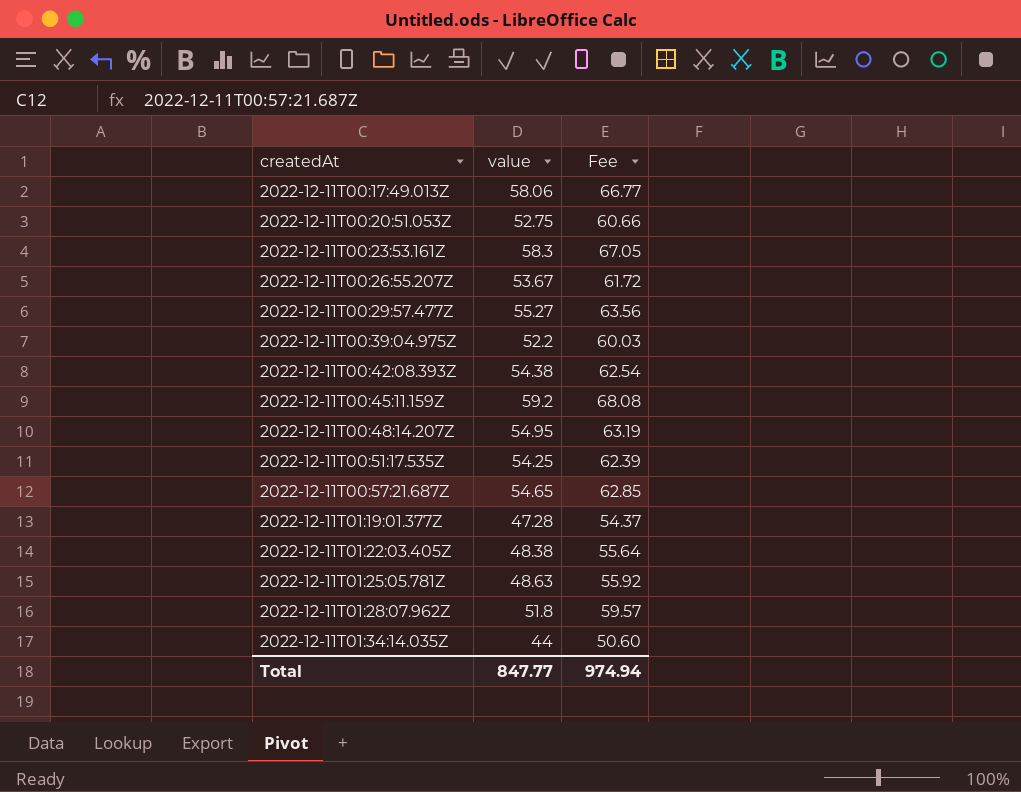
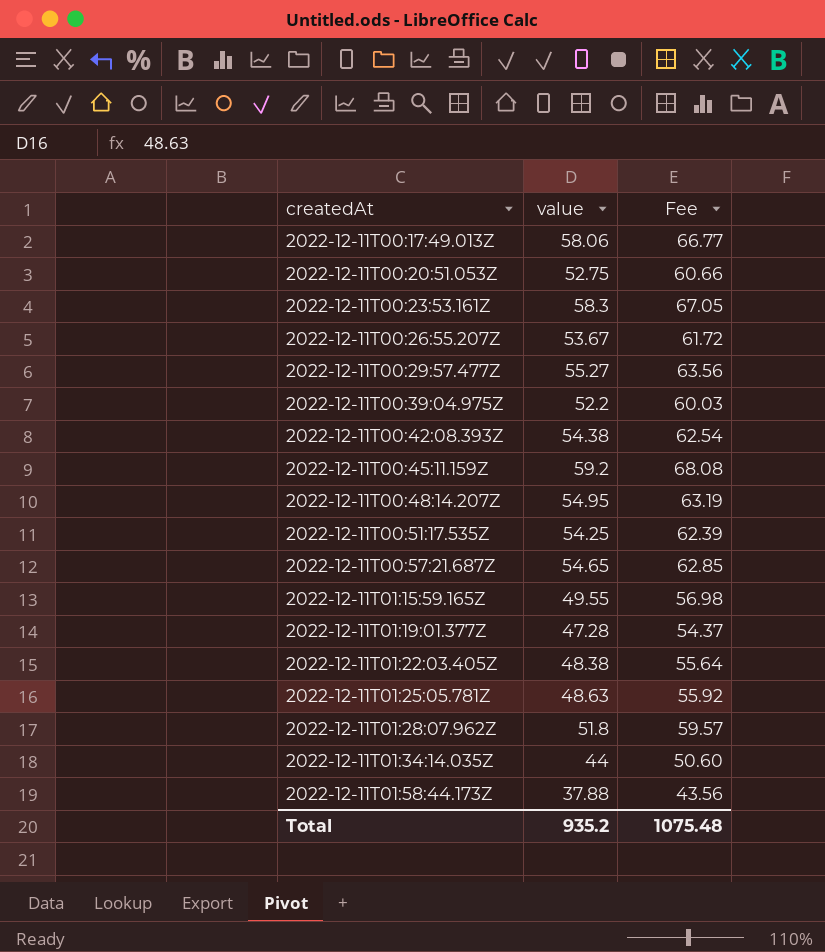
row 2022-12-11T01:15:59.165Z: none -> 49.55 | 56.98
row 2022-12-11T01:58:44.173Z: none -> 37.88 | 43.56
Total | value: 847.77 -> 935.2
Total | Fee: 974.94 -> 1075.48

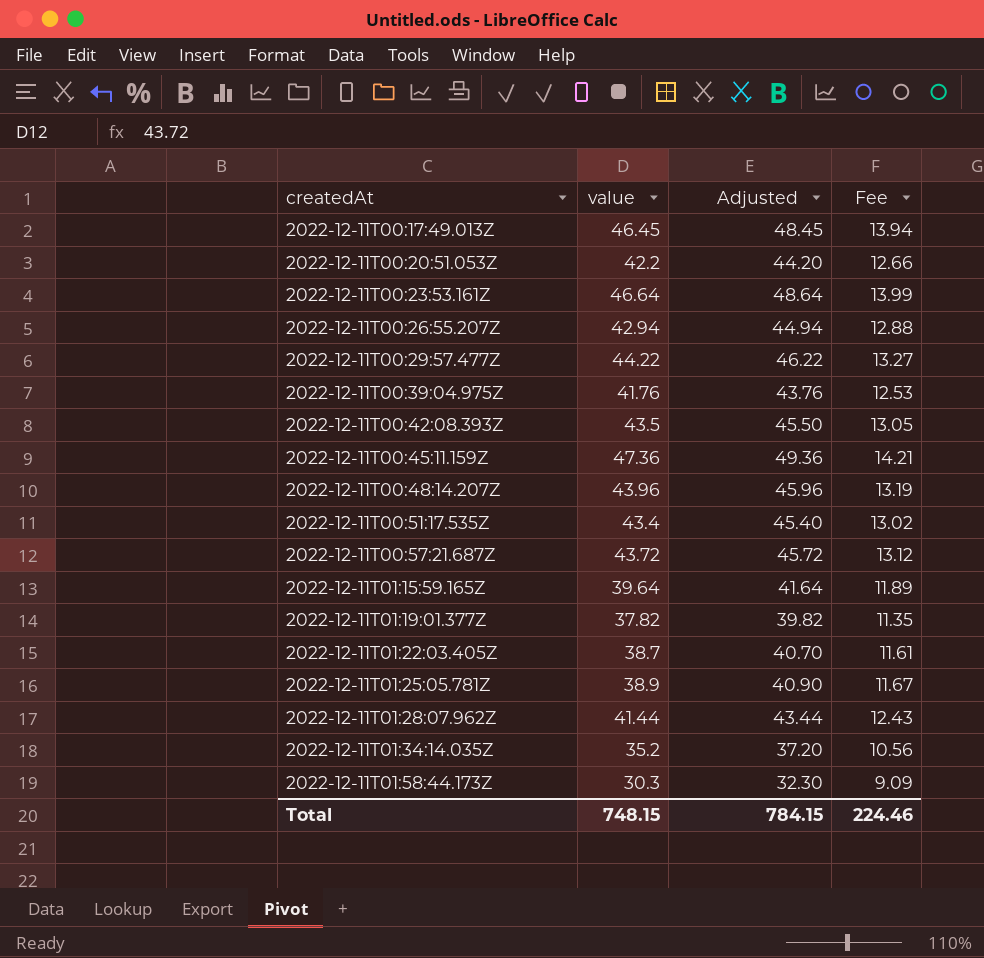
column Adjusted | formula: none -> [value] + 2
column Fee | formula: [value] * 1.15 -> [value] * 0.3
2022-12-11T00:17:49.013Z | value: 58.06 -> 46.45
2022-12-11T00:20:51.053Z | value: 52.75 -> 42.2
2022-12-11T00:23:53.161Z | value: 58.3 -> 46.64
2022-12-11T00:26:55.207Z | value: 53.67 -> 42.94
2022-12-11T00:29:57.477Z | value: 55.27 -> 44.22
2022-12-11T00:39:04.975Z | value: 52.2 -> 41.76
2022-12-11T00:42:08.393Z | value: 54.38 -> 43.5
2022-12-11T00:45:11.159Z | value: 59.2 -> 47.36
2022-12-11T00:48:14.207Z | value: 54.95 -> 43.96
2022-12-11T00:51:17.535Z | value: 54.25 -> 43.4
2022-12-11T00:57:21.687Z | value: 54.65 -> 43.72
2022-12-11T01:15:59.165Z | value: 49.55 -> 39.64
2022-12-11T01:19:01.377Z | value: 47.28 -> 37.82
2022-12-11T01:22:03.405Z | value: 48.38 -> 38.7
2022-12-11T01:25:05.781Z | value: 48.63 -> 38.9
2022-12-11T01:28:07.962Z | value: 51.8 -> 41.44
2022-12-11T01:34:14.035Z | value: 44 -> 35.2
2022-12-11T01:58:44.173Z | value: 37.88 -> 30.3
Total | value: 935.2 -> 748.15
Total | Fee: 1075.48 -> 224.46

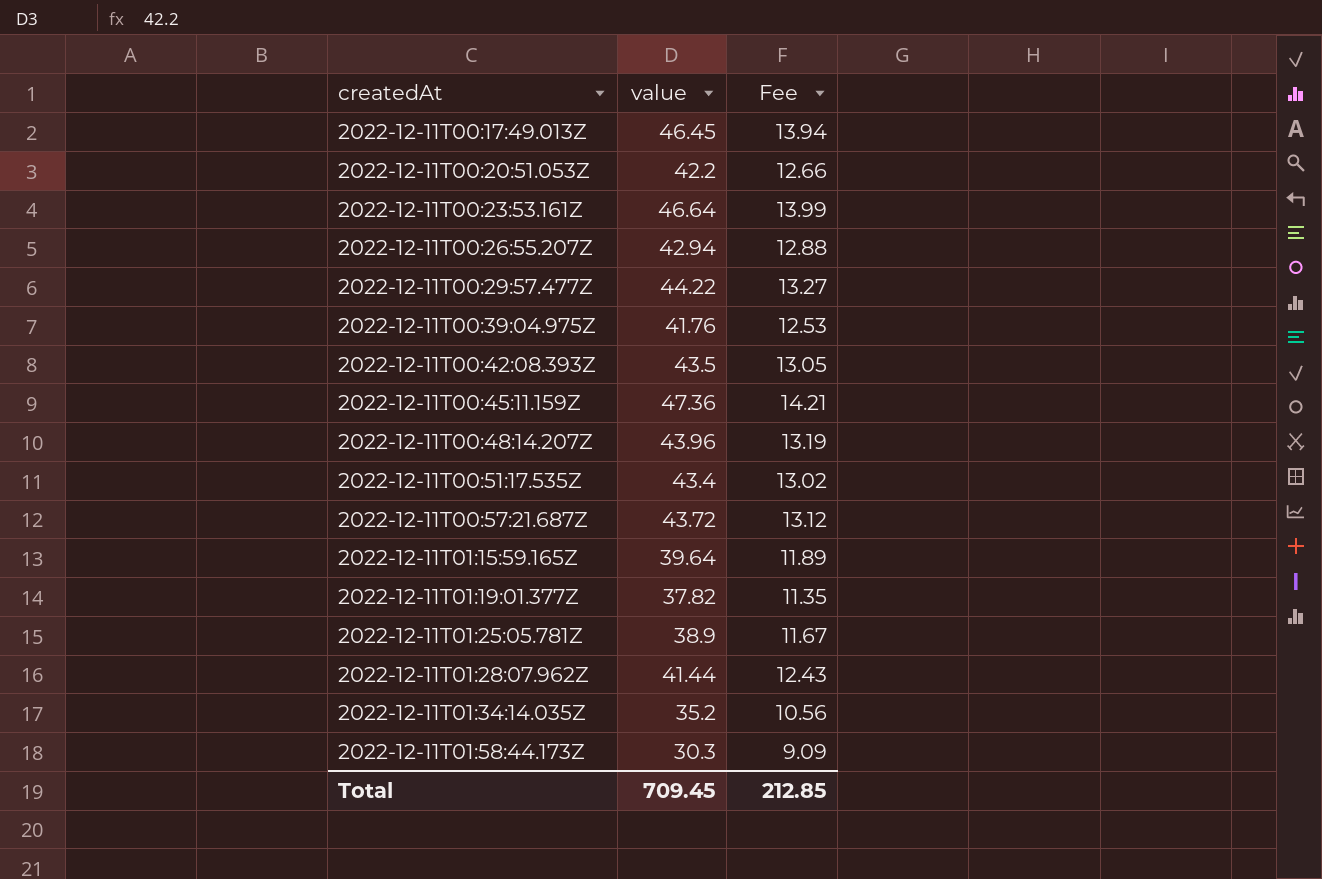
column Adjusted | formula: [value] + 2 -> none
row 2022-12-11T01:22:03.405Z: 38.7 | 40.70 | 11.61 -> none
Total | value: 748.15 -> 709.45
Total | Fee: 224.46 -> 212.85

